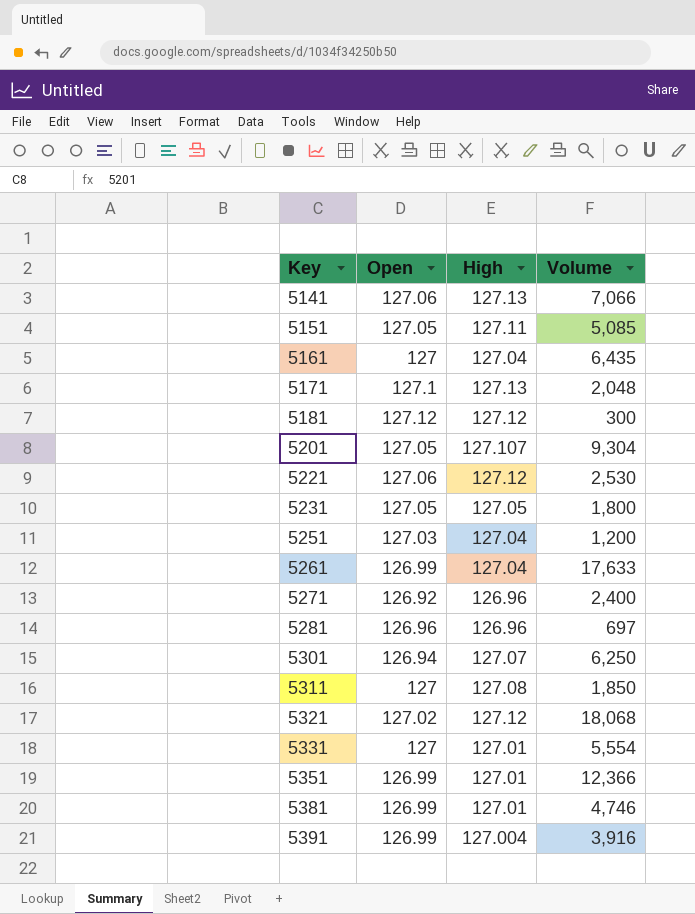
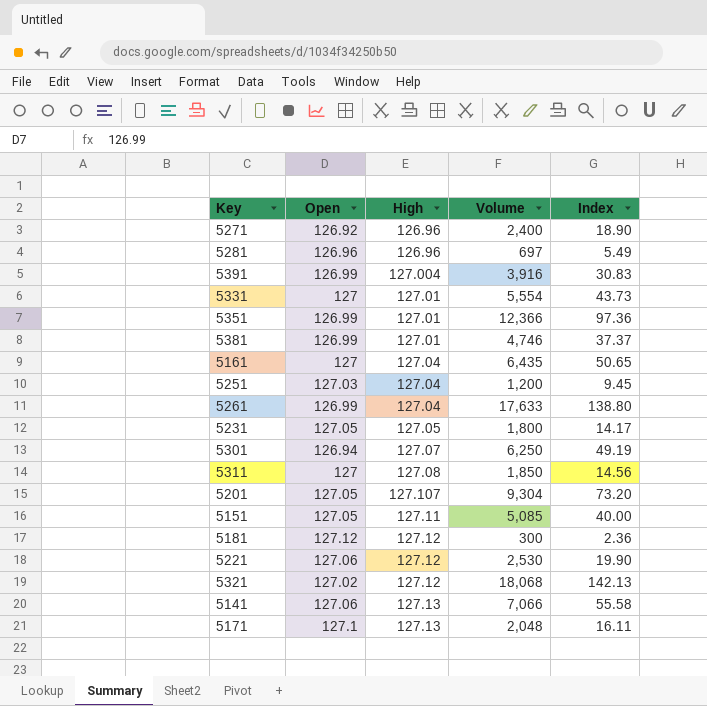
row order: Key ascending -> High ascending
column Index | formula: none -> [Volume] / [High]

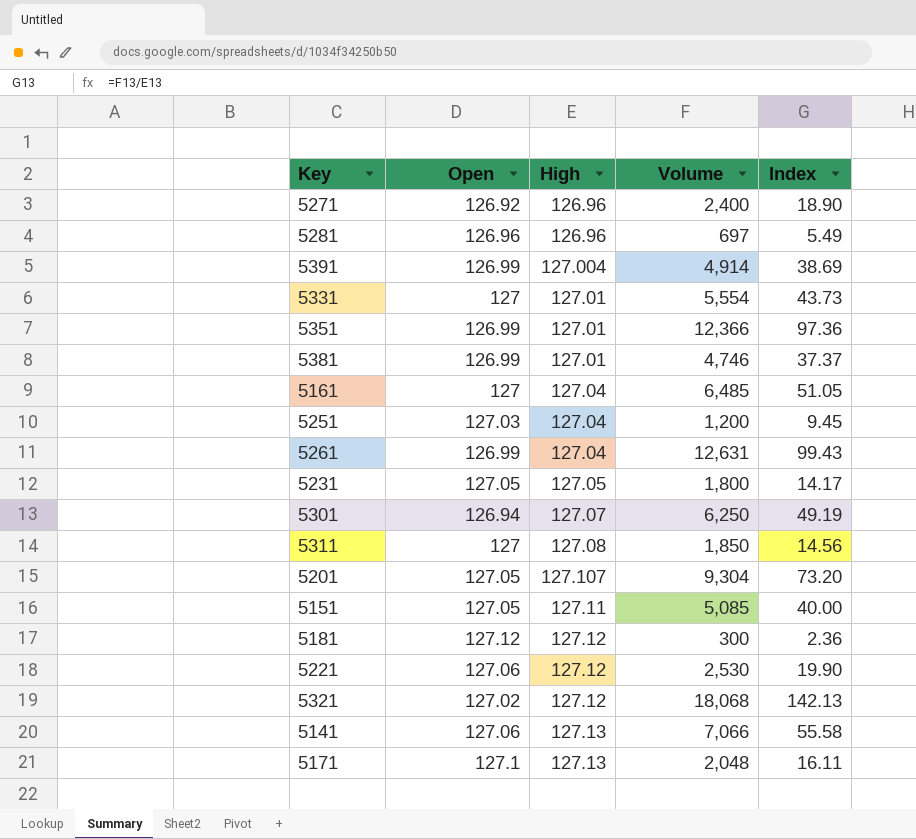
5391 | Volume: 3,916 -> 4,914
5391 | Index: 30.83 -> 38.69
5161 | Volume: 6,435 -> 6,485
5161 | Index: 50.65 -> 51.05
5261 | Volume: 17,633 -> 12,631
5261 | Index: 138.80 -> 99.43

